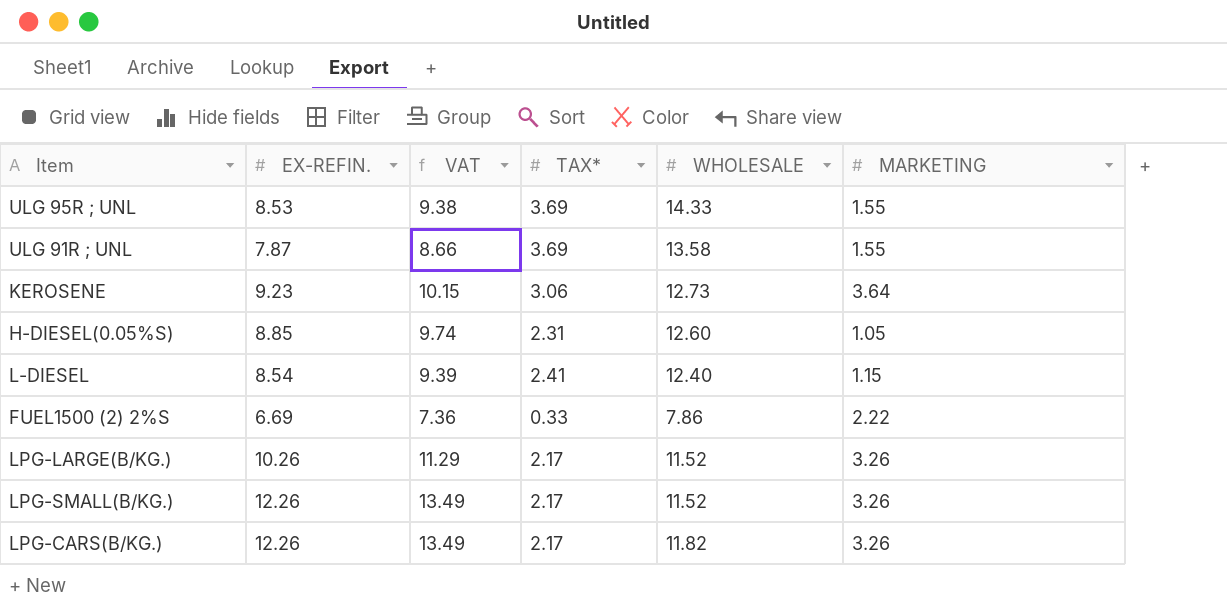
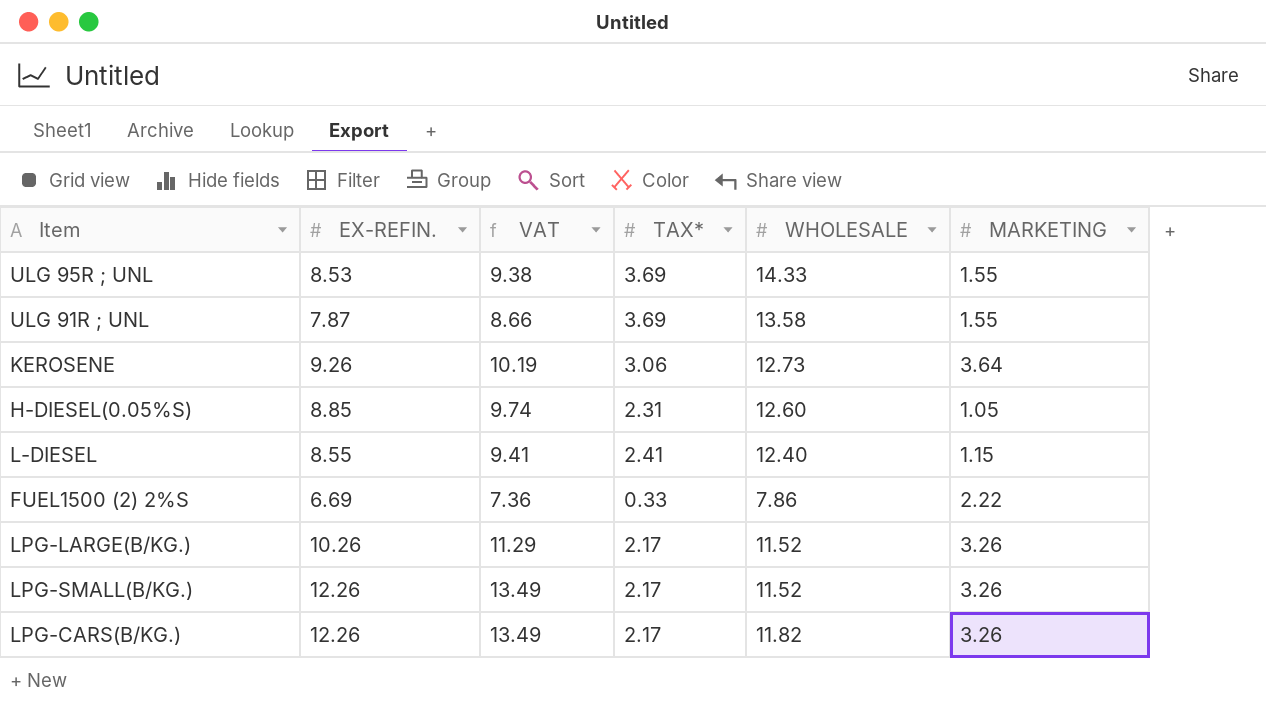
KEROSENE | EX-REFIN.: 9.23 -> 9.26
KEROSENE | VAT: 10.15 -> 10.19
L-DIESEL | EX-REFIN.: 8.54 -> 8.55
L-DIESEL | VAT: 9.39 -> 9.41

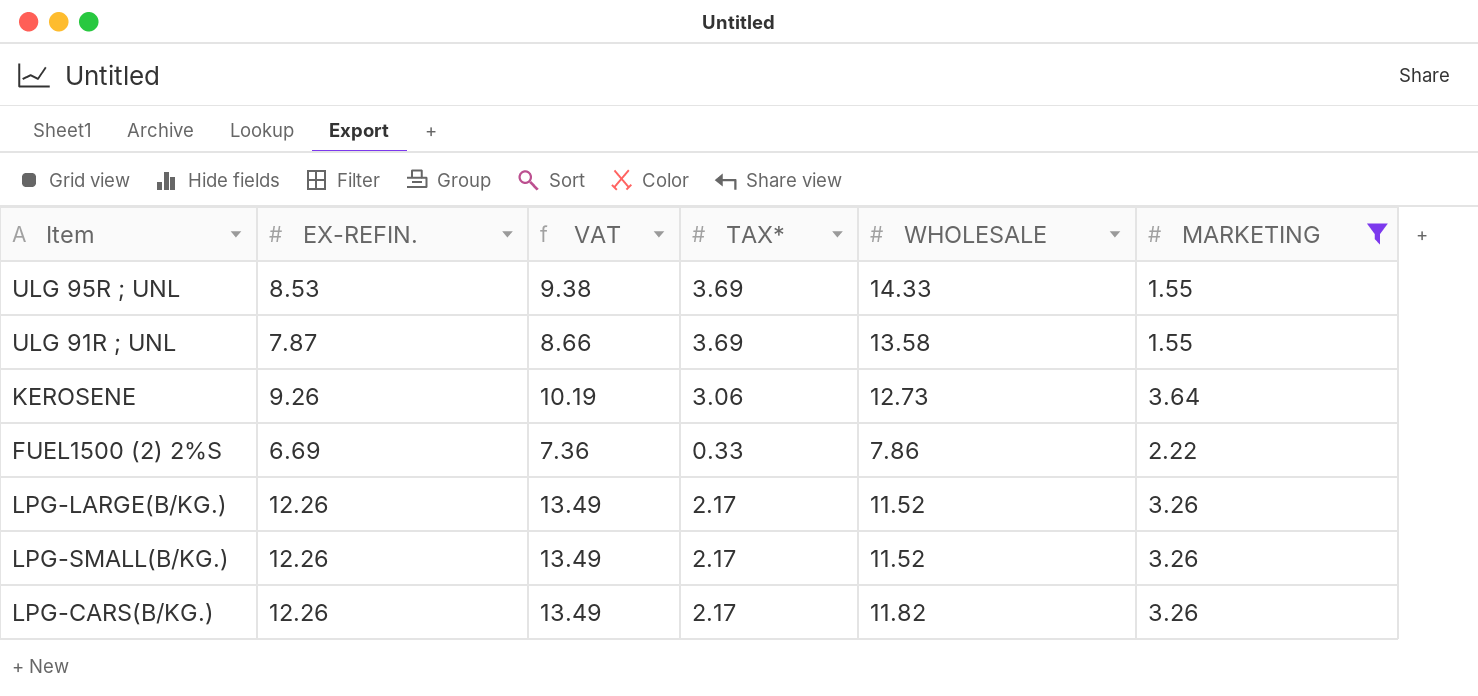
filter: none -> MARKETING >= 1.55
LPG-LARGE(B/KG.) | EX-REFIN.: 10.26 -> 12.26
LPG-LARGE(B/KG.) | VAT: 11.29 -> 13.49

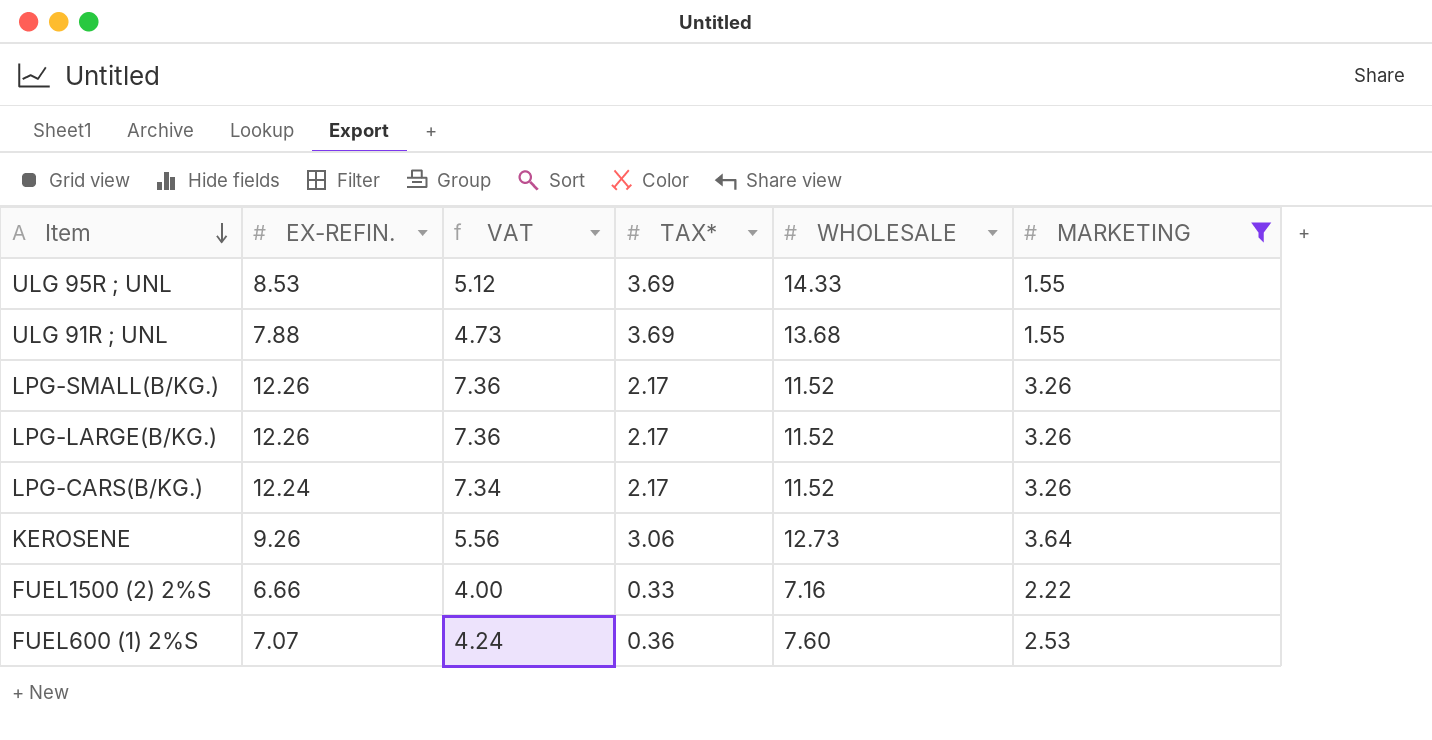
row order: none -> Item descending
column VAT | formula: [EX-REFIN.] * 1.1 -> [EX-REFIN.] * 0.6
ULG 91R ; UNL | EX-REFIN.: 7.87 -> 7.88
ULG 91R ; UNL | WHOLESALE: 13.58 -> 13.68
LPG-CARS(B/KG.) | EX-REFIN.: 12.26 -> 12.24
LPG-CARS(B/KG.) | WHOLESALE: 11.82 -> 11.52
FUEL1500 (2) 2%S | EX-REFIN.: 6.69 -> 6.66
FUEL1500 (2) 2%S | WHOLESALE: 7.86 -> 7.16
row FUEL600 (1) 2%S: none -> 7.07 | 4.24 | 0.36 | 7.60 | 2.53

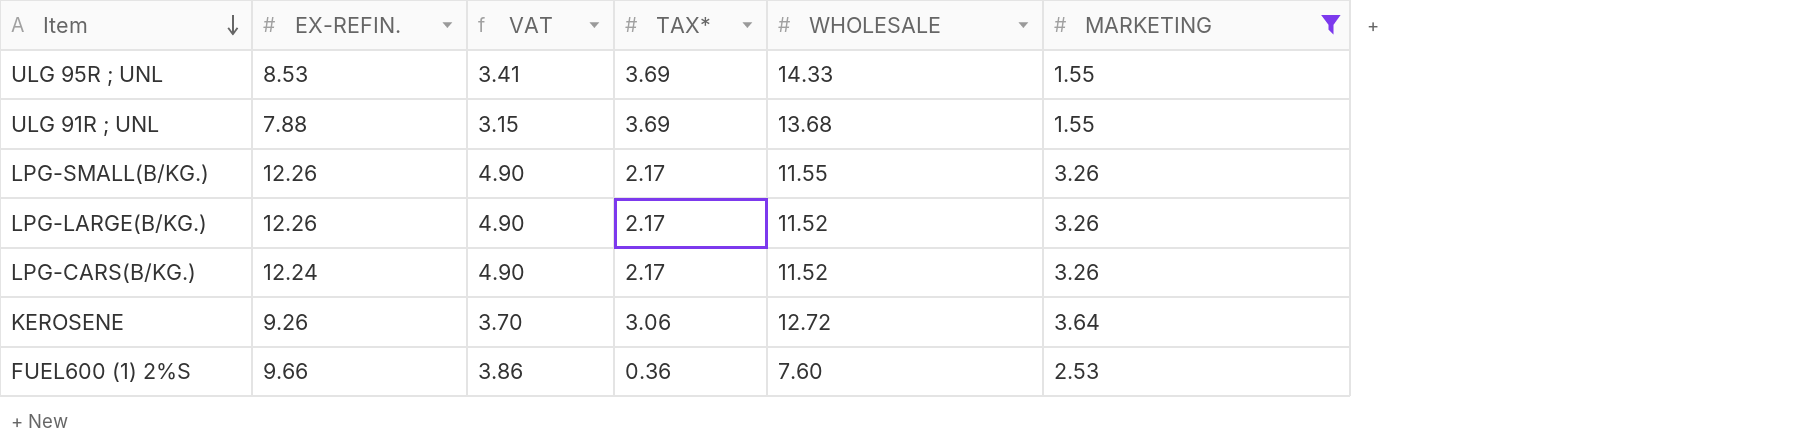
column VAT | formula: [EX-REFIN.] * 0.6 -> [EX-REFIN.] * 0.4
row FUEL1500 (2) 2%S: 6.66 | 4.00 | 0.33 | 7.16 | 2.22 -> none
LPG-SMALL(B/KG.) | WHOLESALE: 11.52 -> 11.55
KEROSENE | WHOLESALE: 12.73 -> 12.72
FUEL600 (1) 2%S | EX-REFIN.: 7.07 -> 9.66

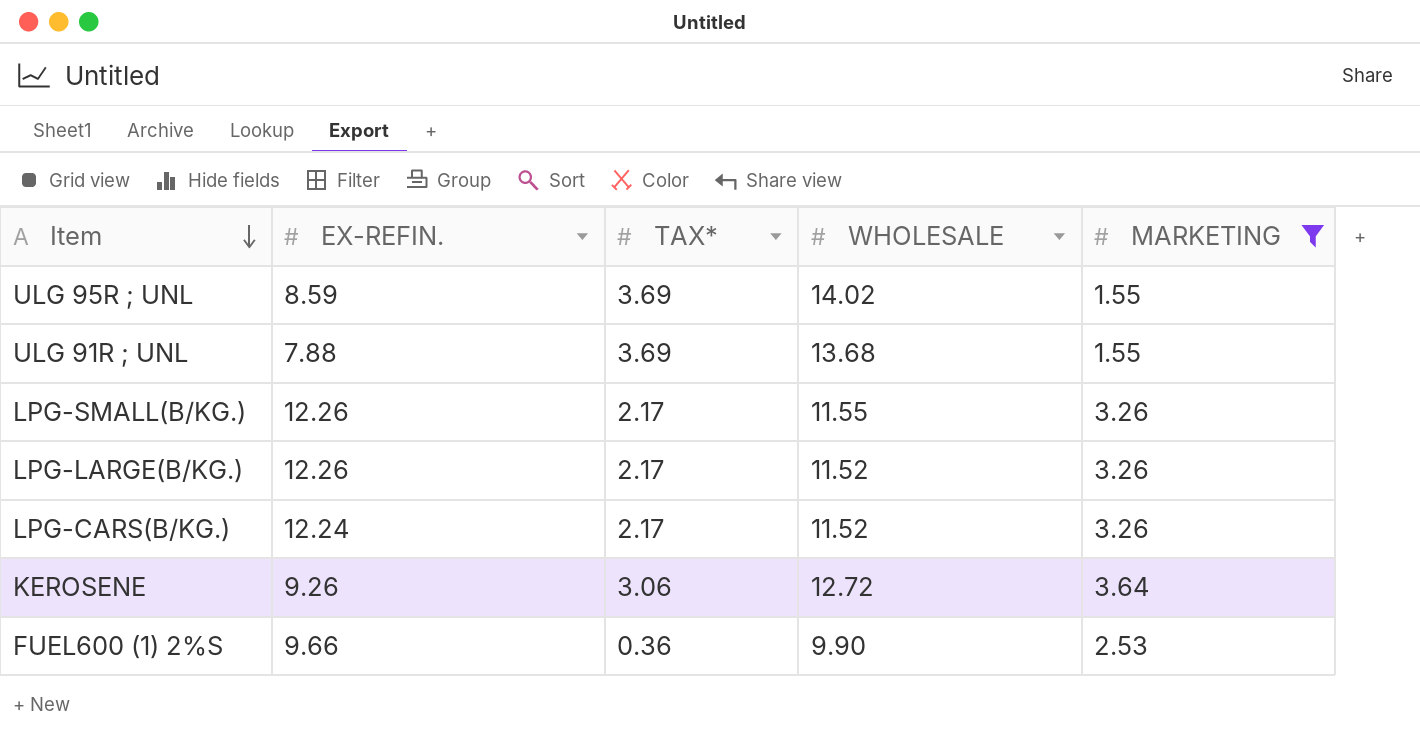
column VAT | formula: [EX-REFIN.] * 0.4 -> none
ULG 95R ; UNL | EX-REFIN.: 8.53 -> 8.59
ULG 95R ; UNL | WHOLESALE: 14.33 -> 14.02
FUEL600 (1) 2%S | WHOLESALE: 7.60 -> 9.90

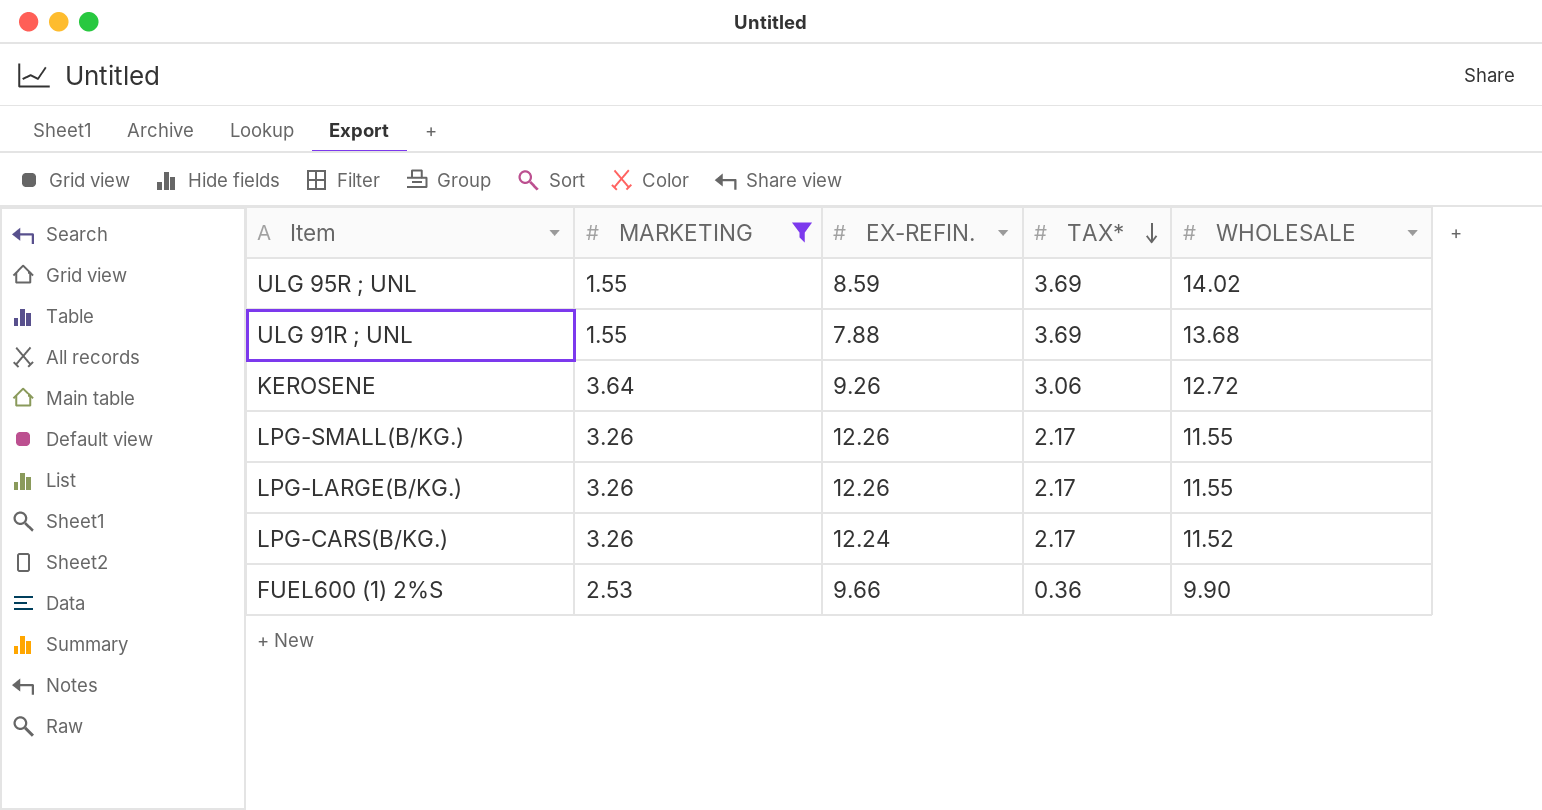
row order: Item descending -> TAX* descending
column MARKETING | position: 5 -> 2
LPG-LARGE(B/KG.) | WHOLESALE: 11.52 -> 11.55

